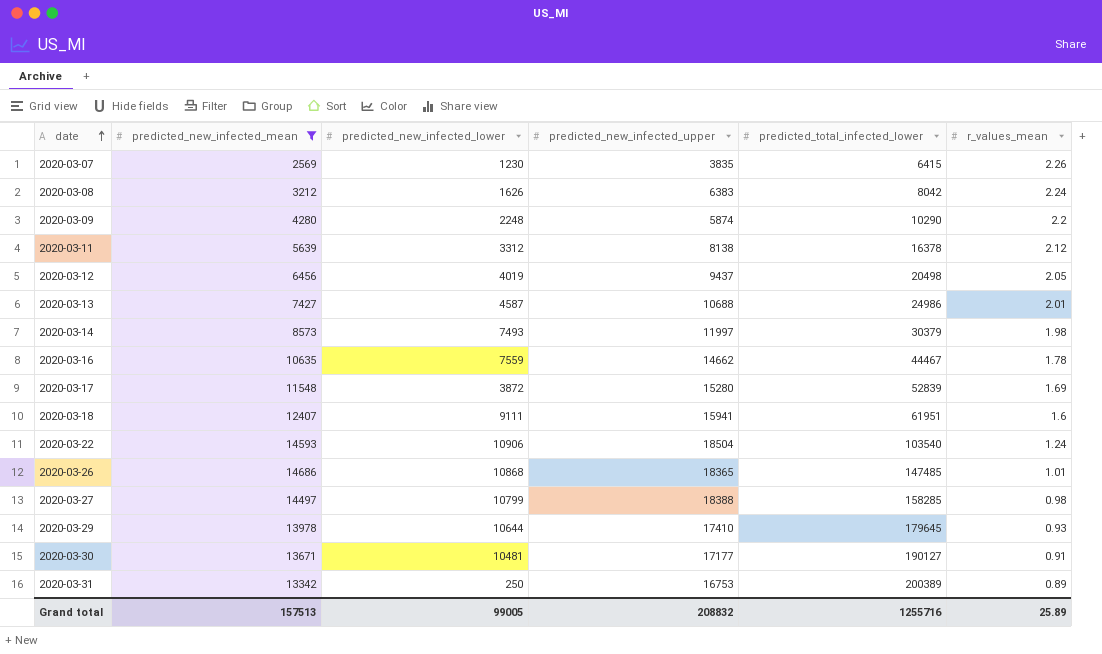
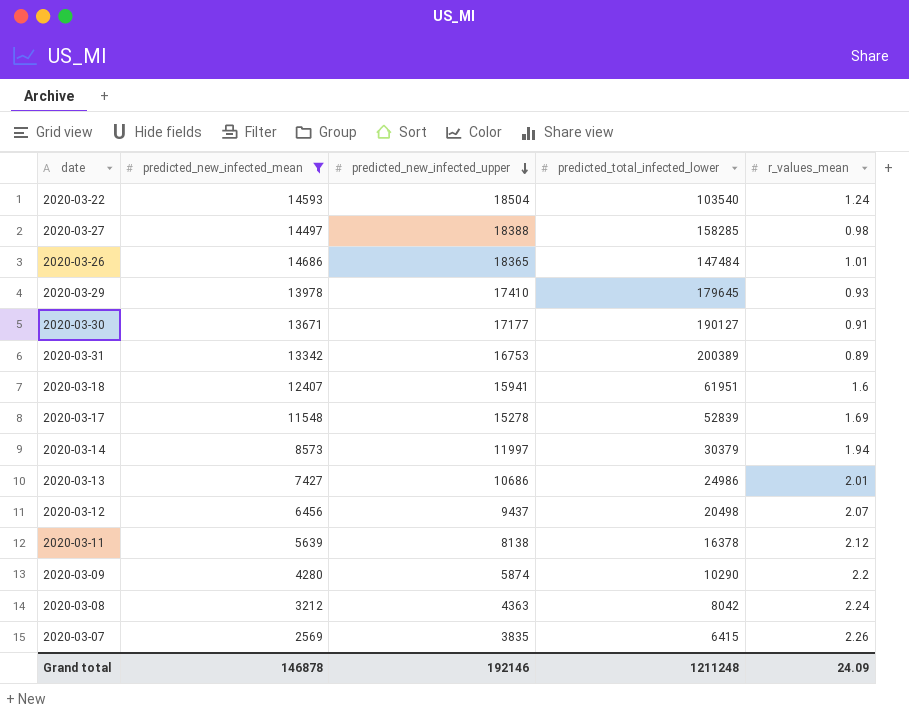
row order: date ascending -> predicted_new_infected_upper descending
column predicted_new_infected_lower | position: 3 -> none
row 2020-03-16: 10635 | 7559 | 14662 | 44467 | 1.78 -> none
2020-03-26 | predicted_total_infected_lower: 147485 -> 147484
2020-03-17 | predicted_new_infected_upper: 15280 -> 15278
2020-03-14 | r_values_mean: 1.98 -> 1.94
2020-03-13 | predicted_new_infected_upper: 10688 -> 10686
2020-03-12 | r_values_mean: 2.05 -> 2.07
2020-03-08 | predicted_new_infected_upper: 6383 -> 4363
Grand total | predicted_new_infected_mean: 157513 -> 146878
Grand total | predicted_new_infected_upper: 208832 -> 192146
Grand total | predicted_total_infected_lower: 1255716 -> 1211248
Grand total | r_values_mean: 25.89 -> 24.09

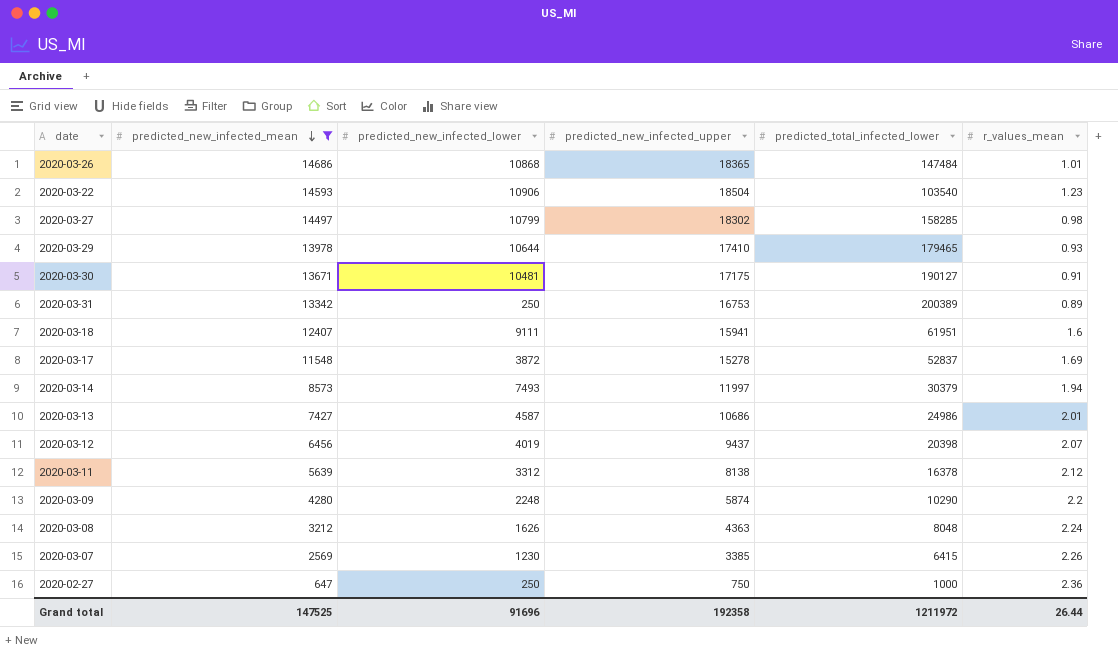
row order: predicted_new_infected_upper descending -> predicted_new_infected_mean descending
column predicted_new_infected_lower | position: none -> 3
2020-03-22 | r_values_mean: 1.24 -> 1.23
2020-03-27 | predicted_new_infected_upper: 18388 -> 18302
2020-03-29 | predicted_total_infected_lower: 179645 -> 179465
2020-03-30 | predicted_new_infected_upper: 17177 -> 17175
2020-03-17 | predicted_total_infected_lower: 52839 -> 52837
2020-03-12 | predicted_total_infected_lower: 20498 -> 20398
2020-03-08 | predicted_total_infected_lower: 8042 -> 8048
2020-03-07 | predicted_new_infected_upper: 3835 -> 3385
row 2020-02-27: none -> 647 | 250 | 750 | 1000 | 2.36
Grand total | predicted_new_infected_mean: 146878 -> 147525
Grand total | predicted_new_infected_upper: 192146 -> 192358
Grand total | predicted_total_infected_lower: 1211248 -> 1211972
Grand total | r_values_mean: 24.09 -> 26.44

